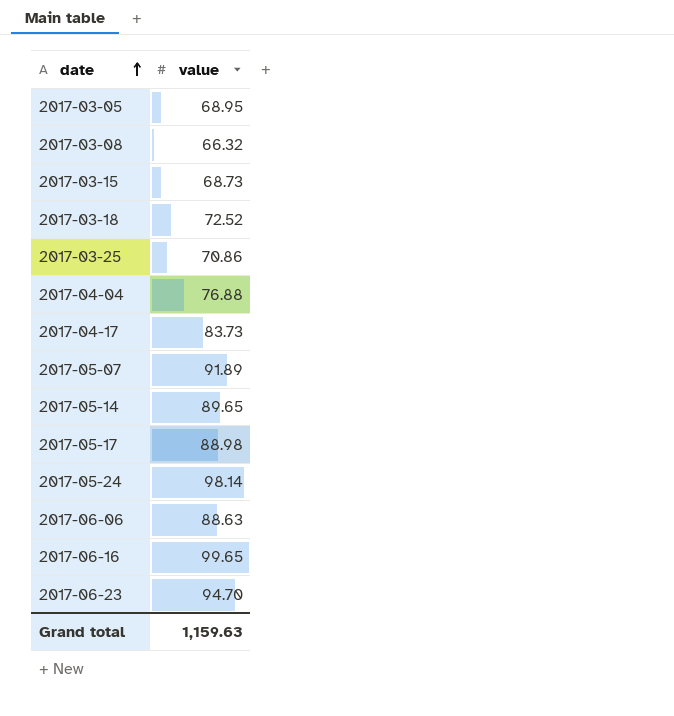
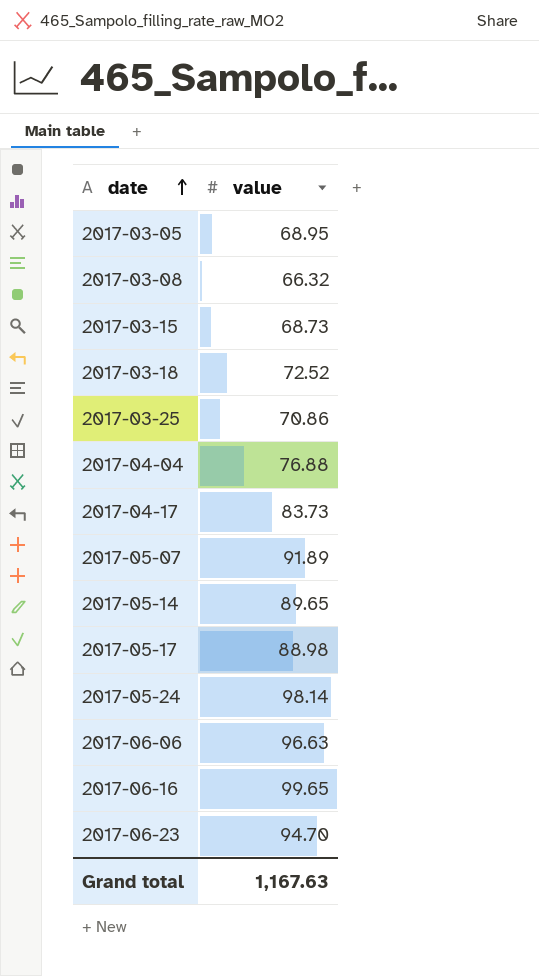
2017-06-06 | value: 88.63 -> 96.63
Grand total | value: 1,159.63 -> 1,167.63

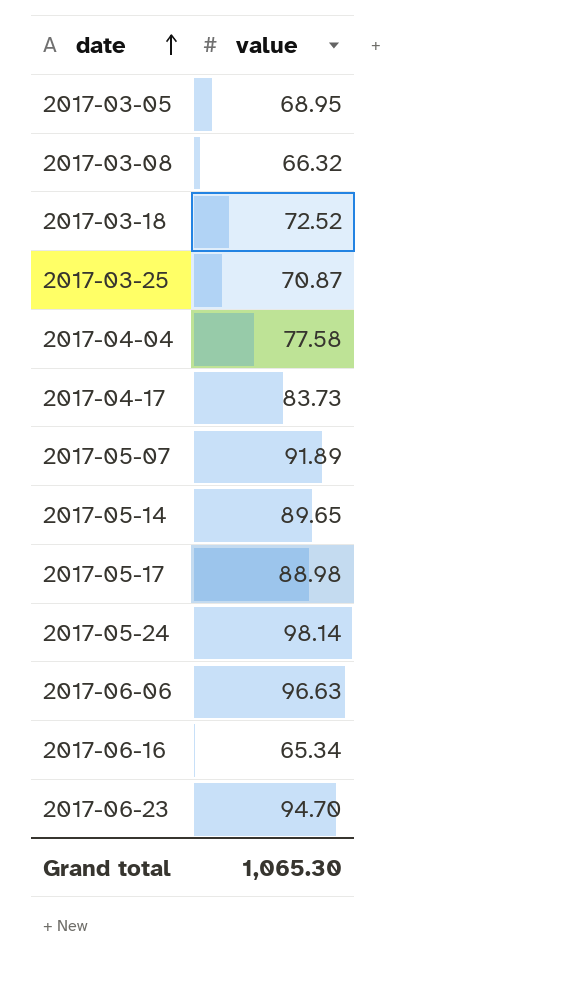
row 2017-03-15: 68.73 -> none
2017-03-25 | value: 70.86 -> 70.87
2017-04-04 | value: 76.88 -> 77.58
2017-06-16 | value: 99.65 -> 65.34
Grand total | value: 1,167.63 -> 1,065.30

